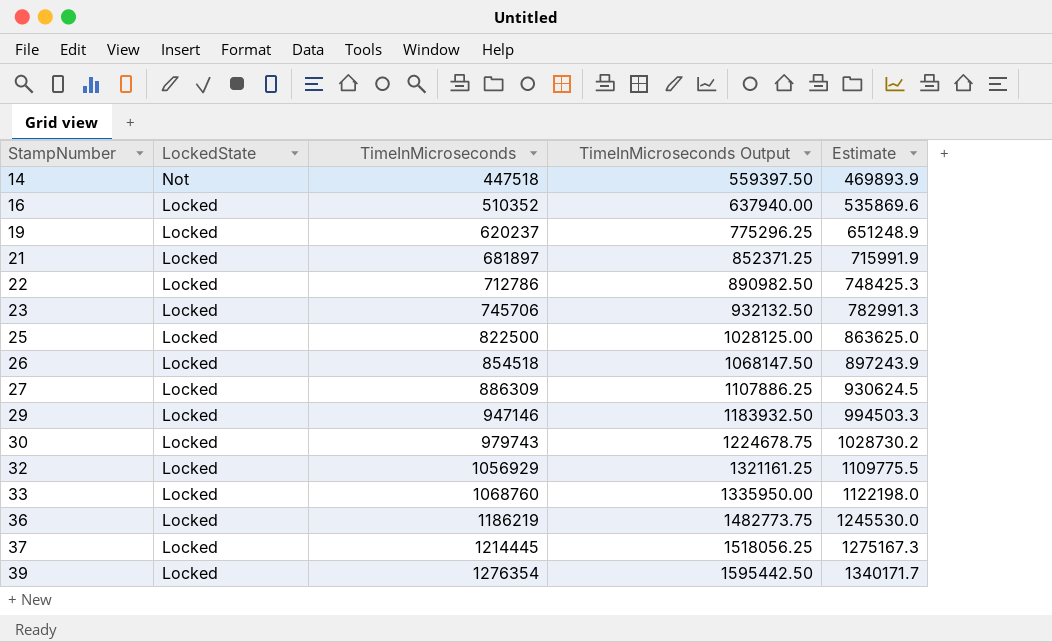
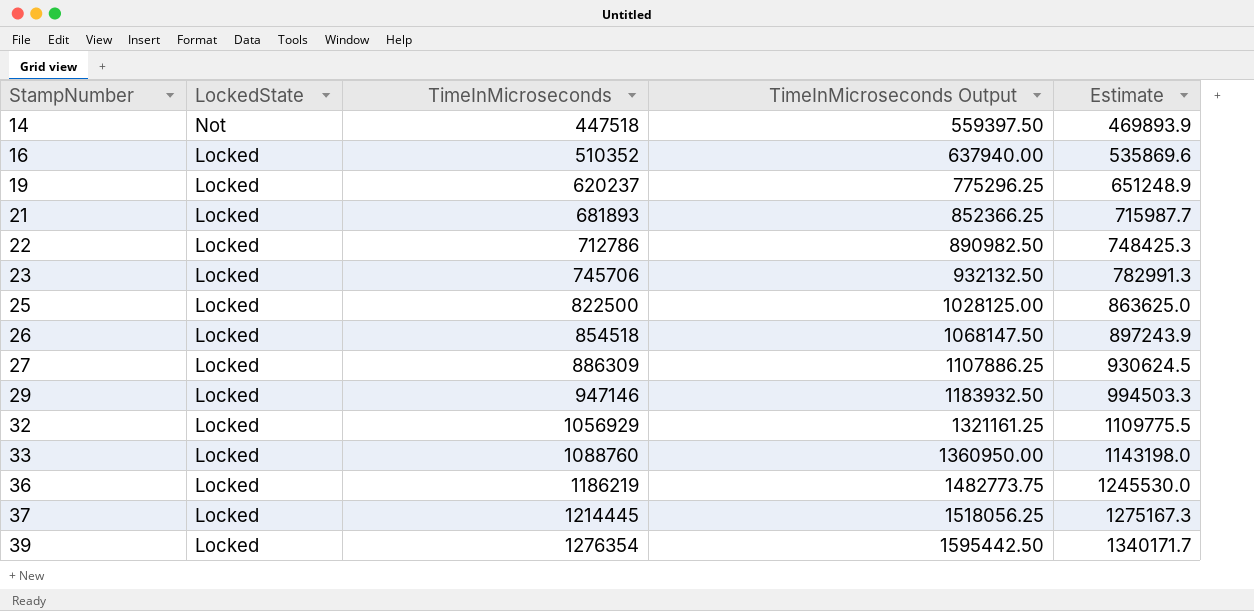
row 30: Locked | 979743 | 1224678.75 | 1028730.2 -> none
21 | TimeInMicroseconds: 681897 -> 681893
21 | TimeInMicroseconds Output: 852371.25 -> 852366.25
21 | Estimate: 715991.9 -> 715987.7
33 | TimeInMicroseconds: 1068760 -> 1088760
33 | TimeInMicroseconds Output: 1335950.00 -> 1360950.00
33 | Estimate: 1122198.0 -> 1143198.0

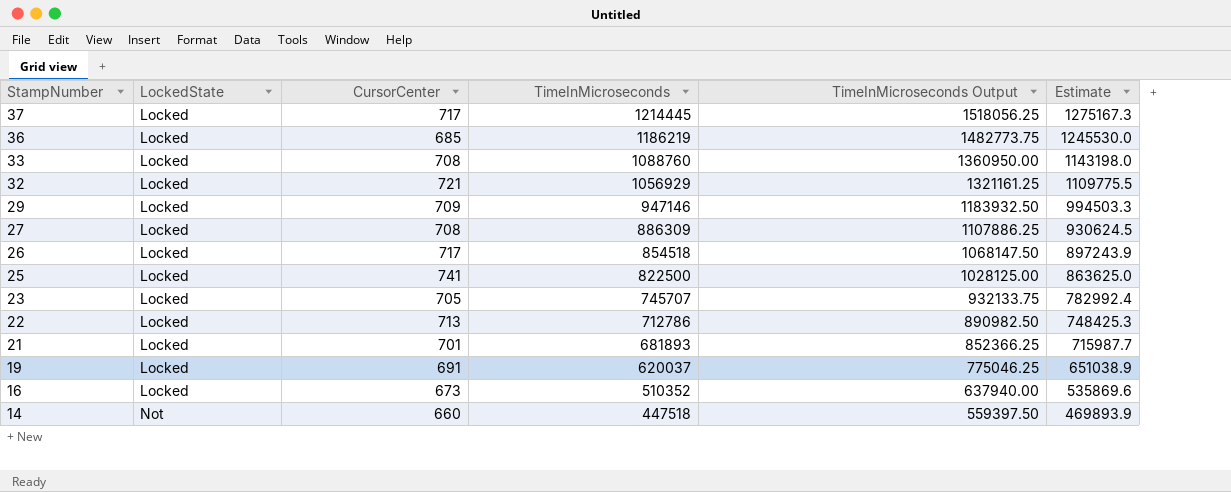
row order: StampNumber ascending -> StampNumber descending
column CursorCenter | position: none -> 3
row 39: Locked | 1276354 | 1595442.50 | 1340171.7 -> none
23 | TimeInMicroseconds: 745706 -> 745707
23 | TimeInMicroseconds Output: 932132.50 -> 932133.75
23 | Estimate: 782991.3 -> 782992.4
19 | TimeInMicroseconds: 620237 -> 620037
19 | TimeInMicroseconds Output: 775296.25 -> 775046.25
19 | Estimate: 651248.9 -> 651038.9

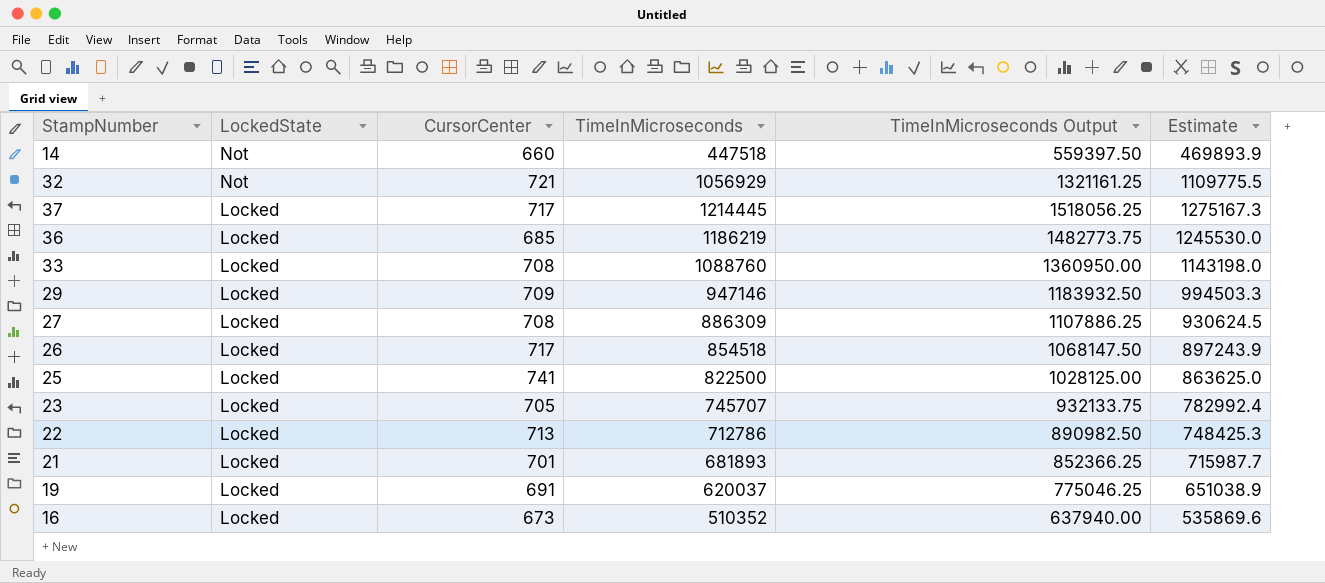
row order: StampNumber descending -> LockedState descending
32 | LockedState: Locked -> Not

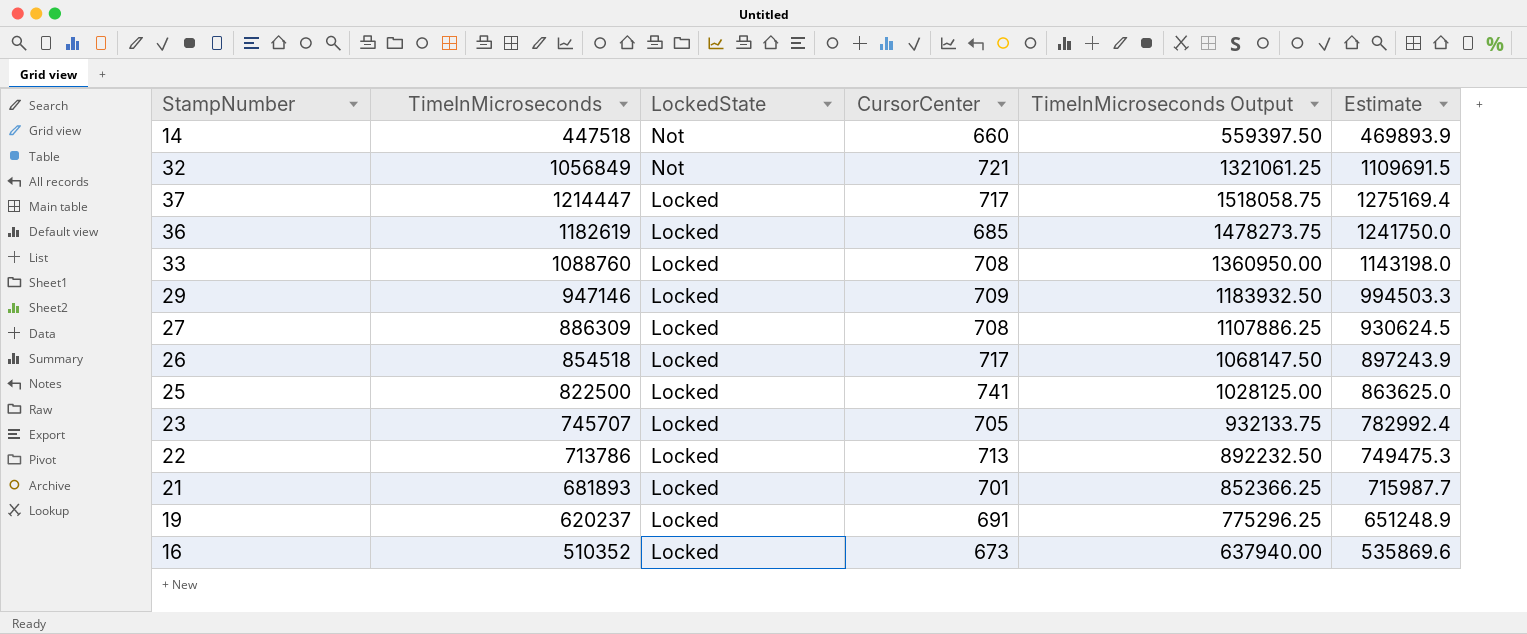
column TimeInMicroseconds | position: 4 -> 2
32 | TimeInMicroseconds: 1056929 -> 1056849
32 | TimeInMicroseconds Output: 1321161.25 -> 1321061.25
32 | Estimate: 1109775.5 -> 1109691.5
37 | TimeInMicroseconds: 1214445 -> 1214447
37 | TimeInMicroseconds Output: 1518056.25 -> 1518058.75
37 | Estimate: 1275167.3 -> 1275169.4
36 | TimeInMicroseconds: 1186219 -> 1182619
36 | TimeInMicroseconds Output: 1482773.75 -> 1478273.75
36 | Estimate: 1245530.0 -> 1241750.0
22 | TimeInMicroseconds: 712786 -> 713786
22 | TimeInMicroseconds Output: 890982.50 -> 892232.50
22 | Estimate: 748425.3 -> 749475.3
19 | TimeInMicroseconds: 620037 -> 620237
19 | TimeInMicroseconds Output: 775046.25 -> 775296.25
19 | Estimate: 651038.9 -> 651248.9

